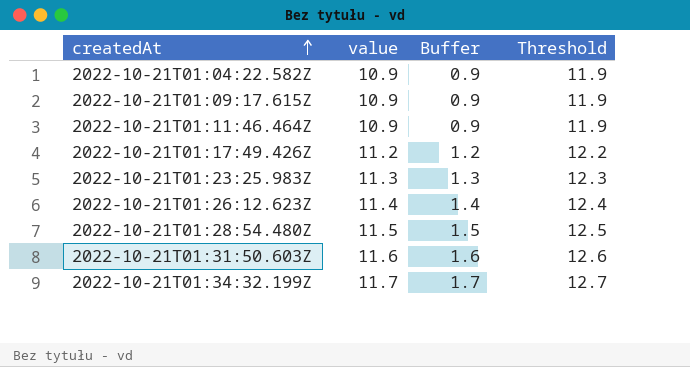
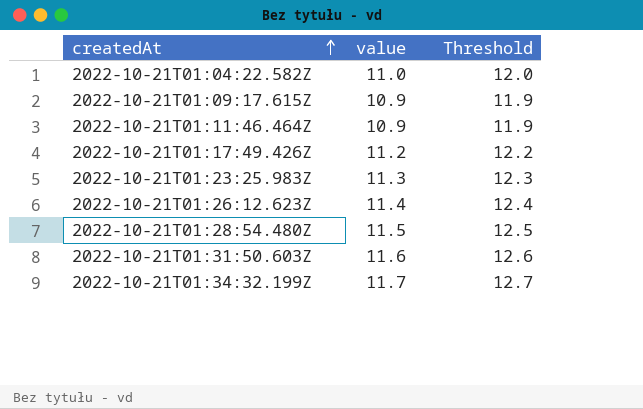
column Buffer | formula: [value] - 10 -> none
2022-10-21T01:04:22.582Z | value: 10.9 -> 11.0
2022-10-21T01:04:22.582Z | Threshold: 11.9 -> 12.0

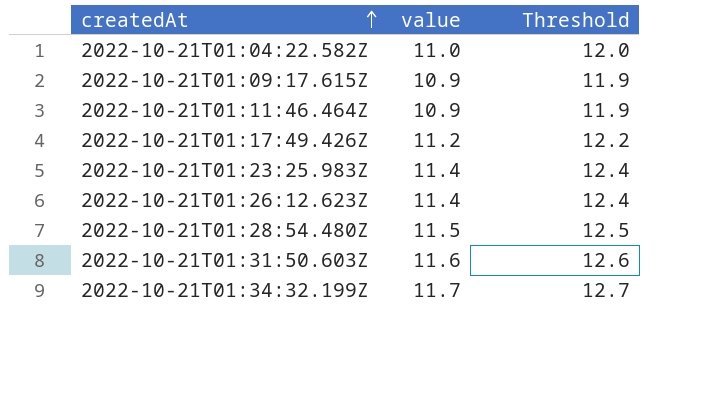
2022-10-21T01:23:25.983Z | value: 11.3 -> 11.4
2022-10-21T01:23:25.983Z | Threshold: 12.3 -> 12.4

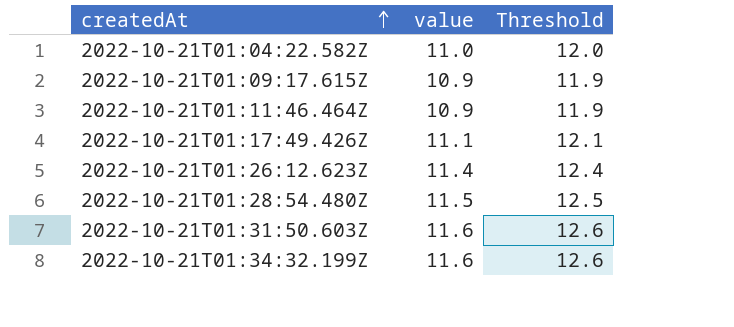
row 2022-10-21T01:23:25.983Z: 11.4 | 12.4 -> none
2022-10-21T01:17:49.426Z | value: 11.2 -> 11.1
2022-10-21T01:17:49.426Z | Threshold: 12.2 -> 12.1
2022-10-21T01:34:32.199Z | value: 11.7 -> 11.6
2022-10-21T01:34:32.199Z | Threshold: 12.7 -> 12.6

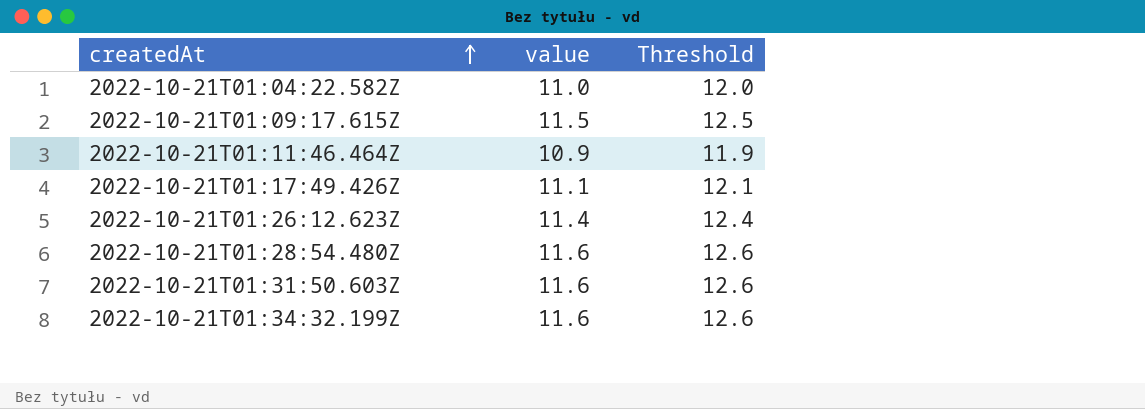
2022-10-21T01:09:17.615Z | value: 10.9 -> 11.5
2022-10-21T01:09:17.615Z | Threshold: 11.9 -> 12.5
2022-10-21T01:28:54.480Z | value: 11.5 -> 11.6
2022-10-21T01:28:54.480Z | Threshold: 12.5 -> 12.6

